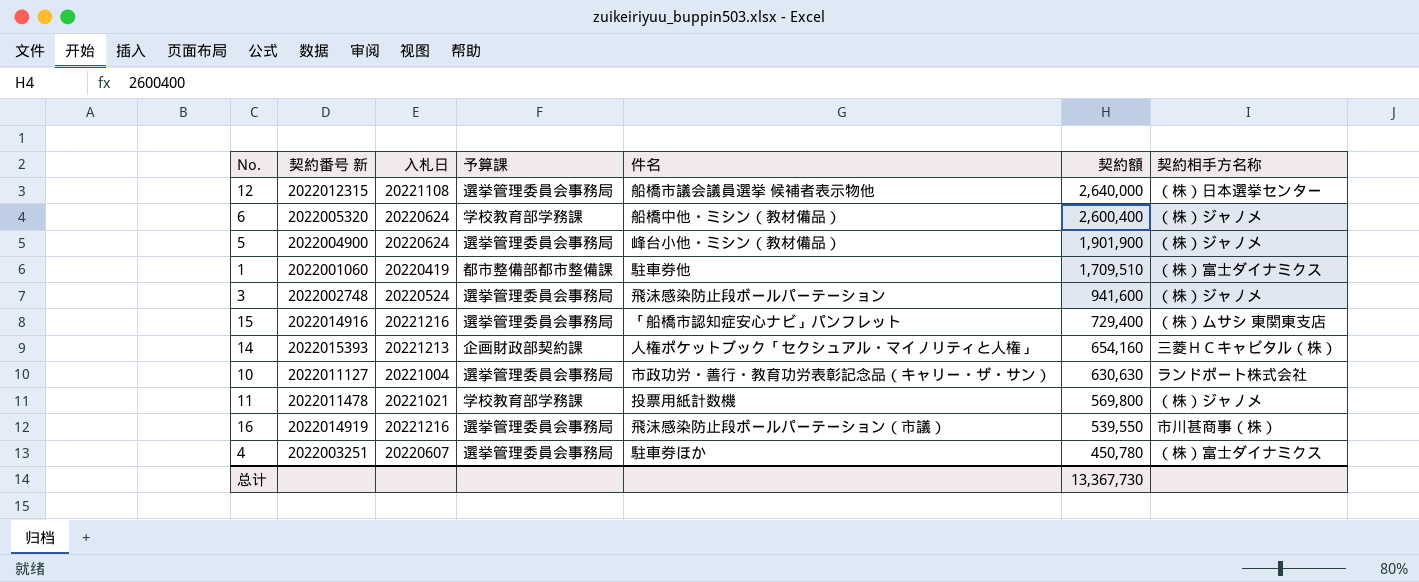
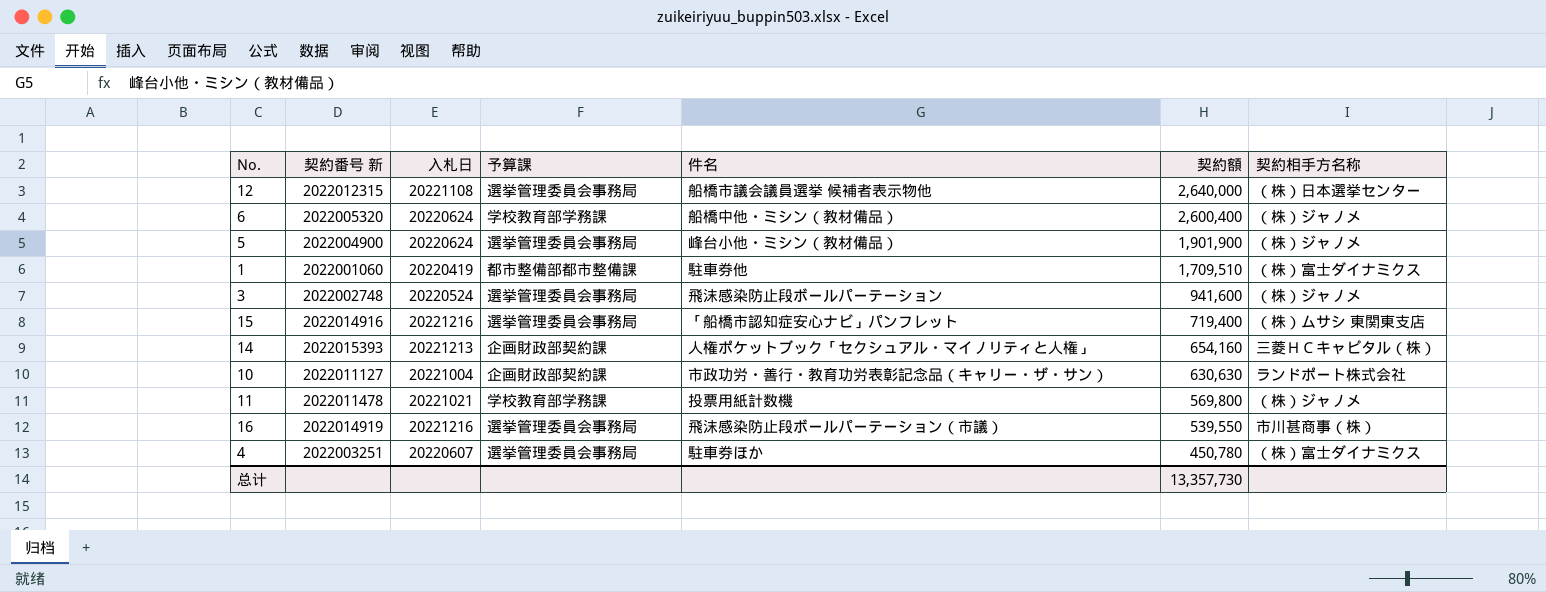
15 | 契約額: 729,400 -> 719,400
10 | 予算課: 選挙管理委員会事務局 -> 企画財政部契約課
总计 | 契約額: 13,367,730 -> 13,357,730

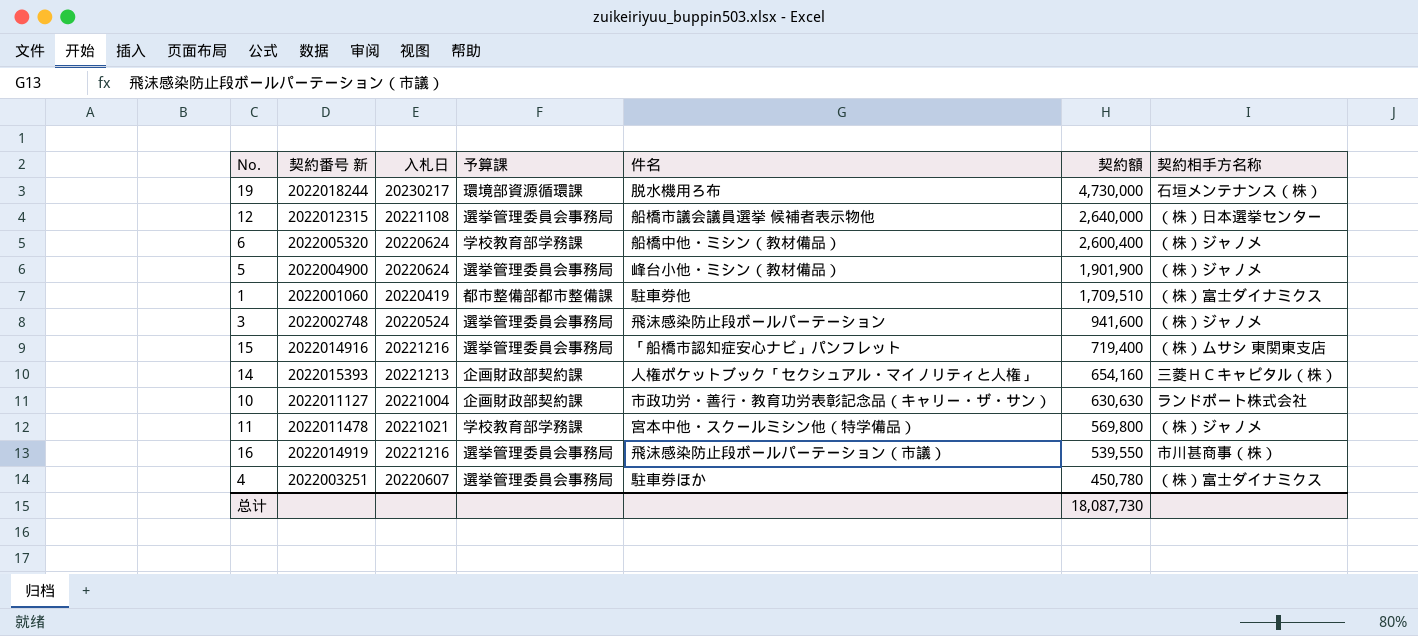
row 19: none -> 2022018244 | 20230217 | 環境部資源循環課 | 脱水機用ろ布 | 4,730,000 | 石垣メンテナンス（株）
11 | 件名: 投票用紙計数機 -> 宮本中他・スクールミシン他（特学備品）
总计 | 契約額: 13,357,730 -> 18,087,730

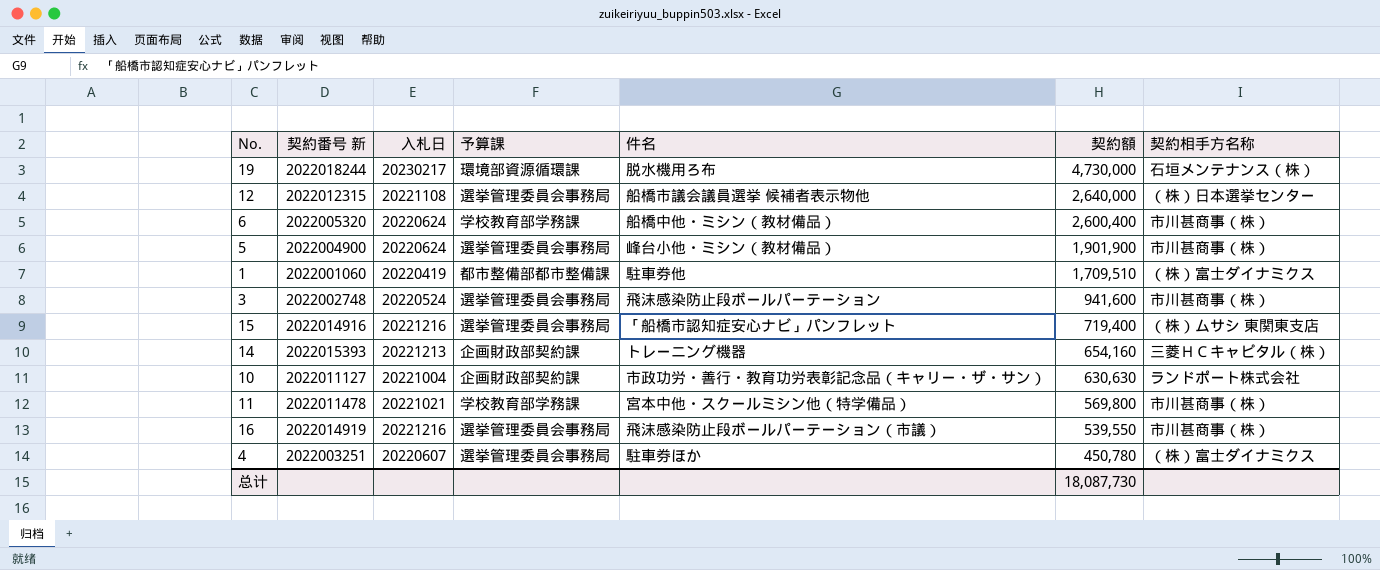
6 | 契約相手方名称: （株）ジャノメ -> 市川甚商事（株）
5 | 契約相手方名称: （株）ジャノメ -> 市川甚商事（株）
3 | 契約相手方名称: （株）ジャノメ -> 市川甚商事（株）
14 | 件名: 人権ポケットブック「セクシュアル・マイノリティと人権」 -> トレーニング機器
11 | 契約相手方名称: （株）ジャノメ -> 市川甚商事（株）

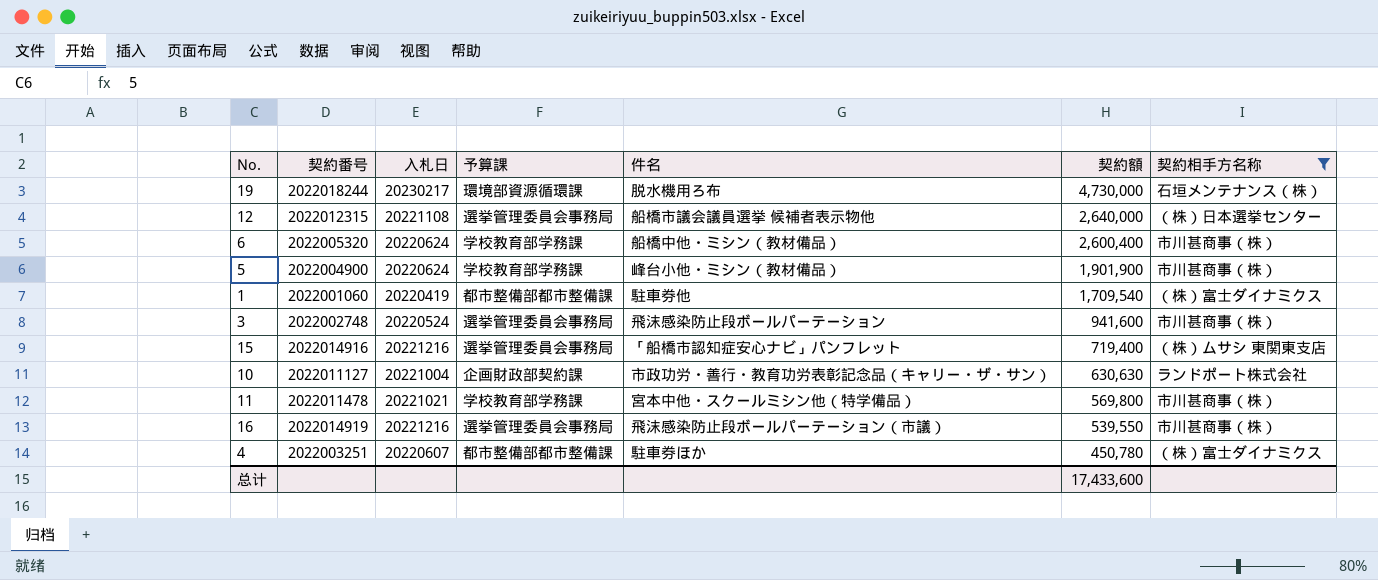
filter: none -> 契約相手方名称 != 三菱ＨＣキャピタル（株）
column name: 契約番号 新 -> 契約番号
5 | 予算課: 選挙管理委員会事務局 -> 学校教育部学務課
1 | 契約額: 1,709,510 -> 1,709,540
4 | 予算課: 選挙管理委員会事務局 -> 都市整備部都市整備課
总计 | 契約額: 18,087,730 -> 17,433,600

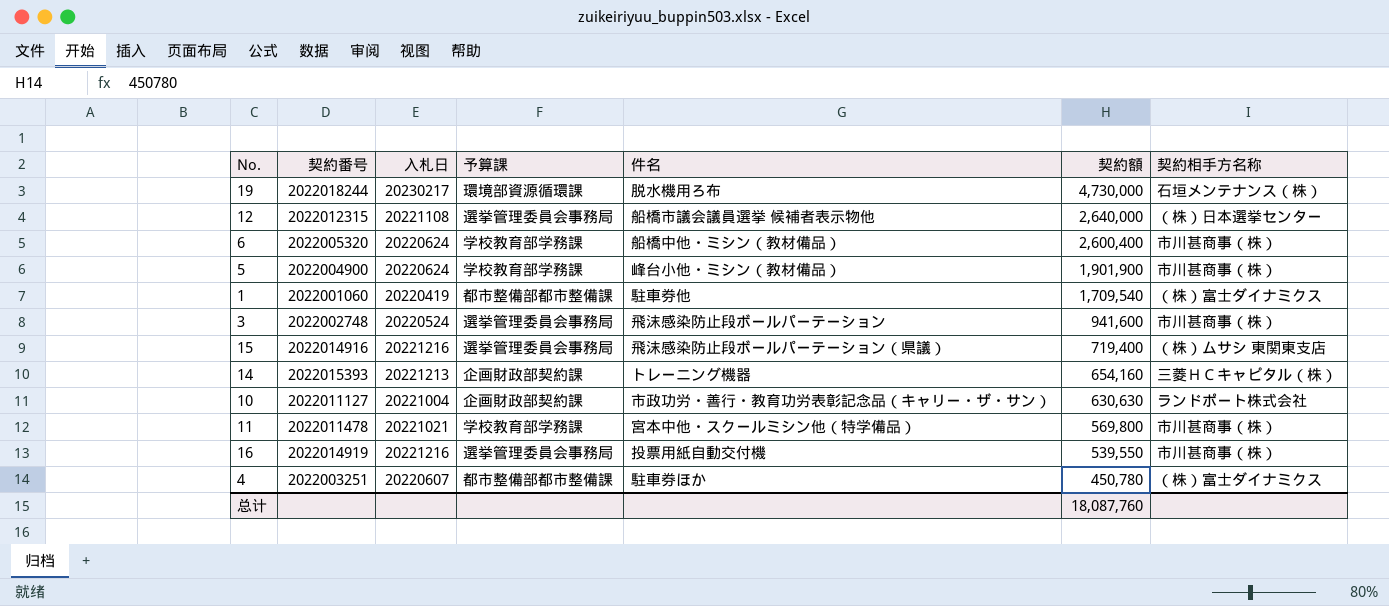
filter: 契約相手方名称 != 三菱ＨＣキャピタル（株） -> none
15 | 件名: 「船橋市認知症安心ナビ」パンフレット -> 飛沫感染防止段ボールパーテーション（県議）
16 | 件名: 飛沫感染防止段ボールパーテーション（市議） -> 投票用紙自動交付機
总计 | 契約額: 17,433,600 -> 18,087,760

